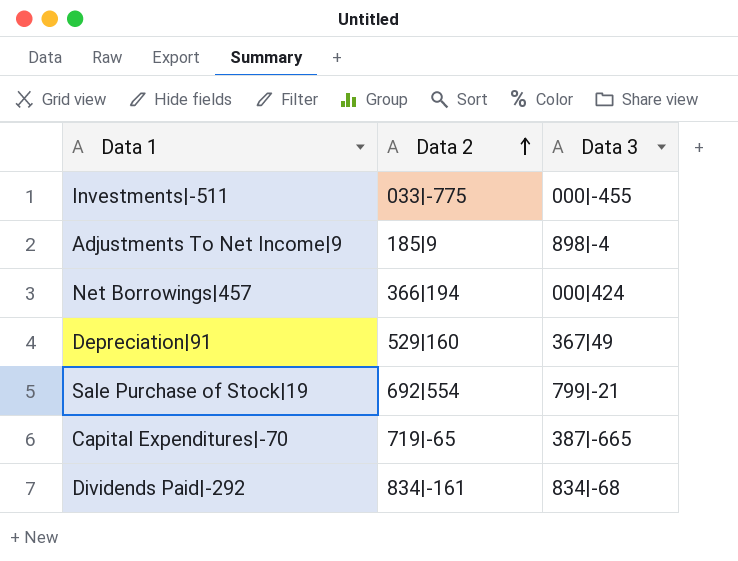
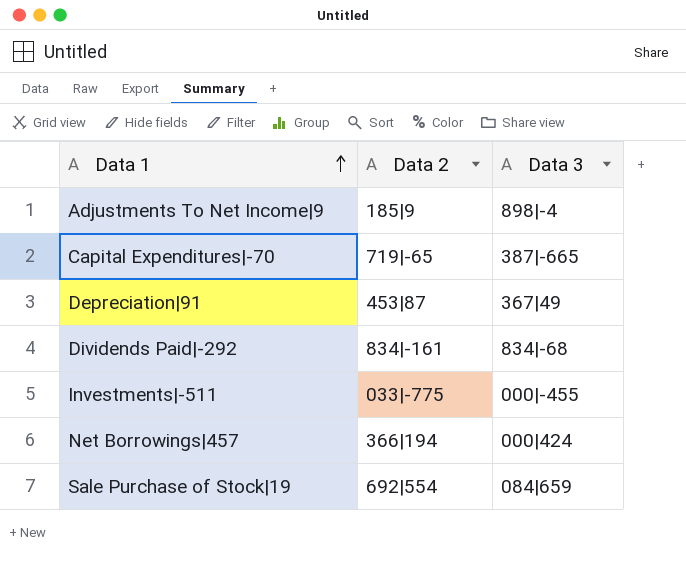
row order: Data 2 ascending -> Data 1 ascending
Depreciation|91 | Data 2: 529|160 -> 453|87
Sale Purchase of Stock|19 | Data 3: 799|-21 -> 084|659

